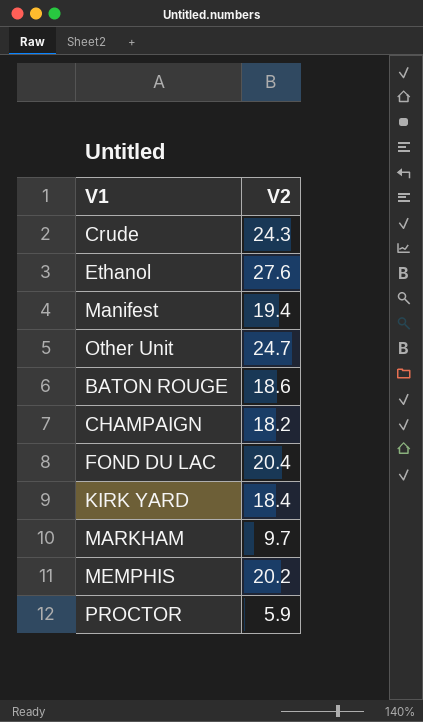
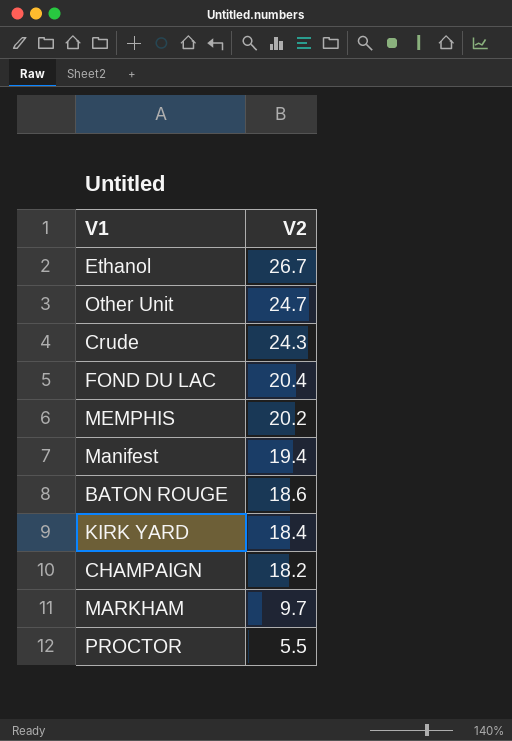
row order: none -> V2 descending
Ethanol | V2: 27.6 -> 26.7
PROCTOR | V2: 5.9 -> 5.5

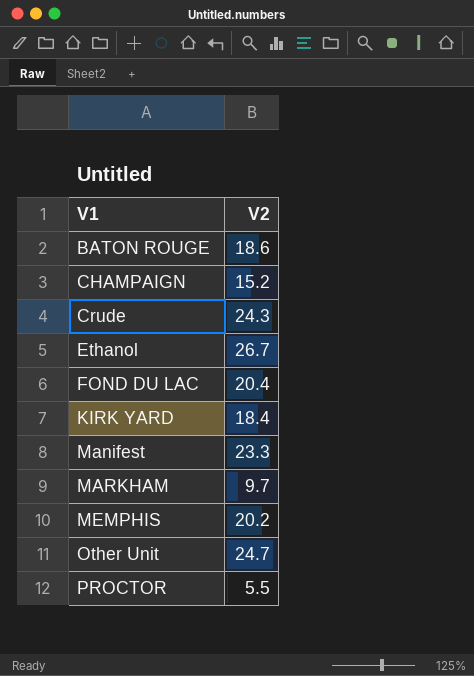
row order: V2 descending -> V1 ascending
CHAMPAIGN | V2: 18.2 -> 15.2
Manifest | V2: 19.4 -> 23.3

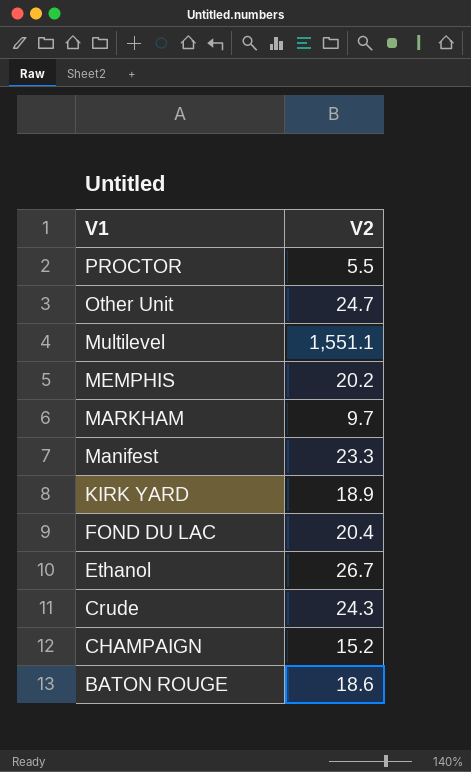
row order: V1 ascending -> V1 descending
row Multilevel: none -> 1,551.1
KIRK YARD | V2: 18.4 -> 18.9

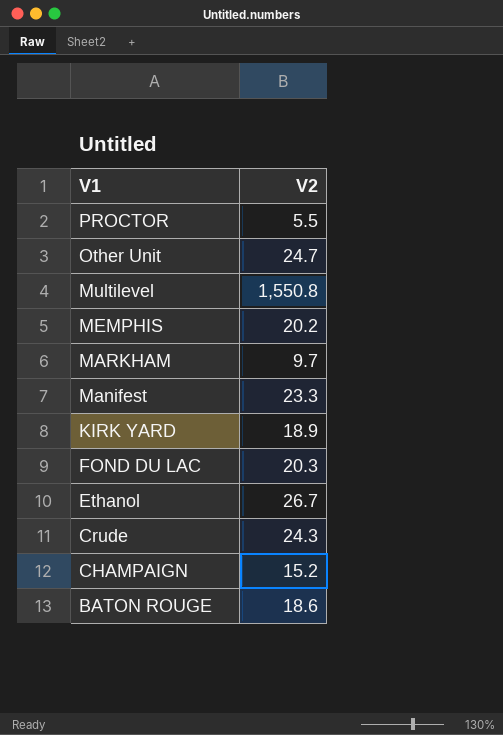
Multilevel | V2: 1,551.1 -> 1,550.8
FOND DU LAC | V2: 20.4 -> 20.3

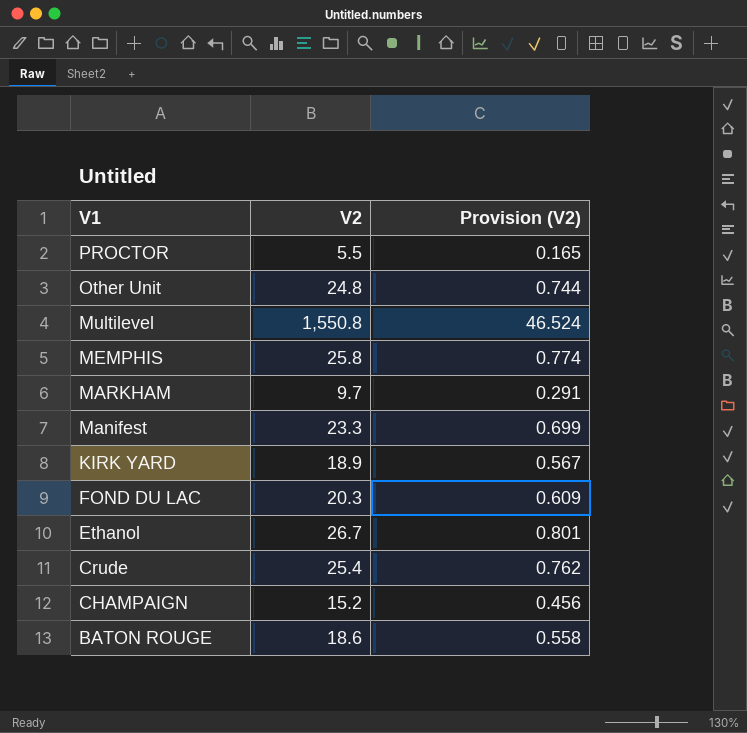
column Provision (V2) | formula: none -> [V2] * 0.03
Other Unit | V2: 24.7 -> 24.8
MEMPHIS | V2: 20.2 -> 25.8
Crude | V2: 24.3 -> 25.4

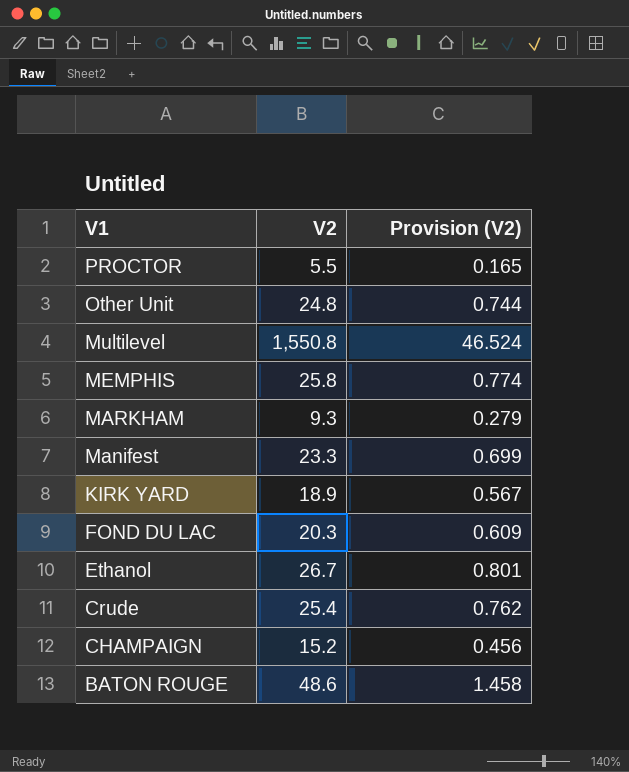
MARKHAM | V2: 9.7 -> 9.3
MARKHAM | Provision (V2): 0.291 -> 0.279
BATON ROUGE | V2: 18.6 -> 48.6
BATON ROUGE | Provision (V2): 0.558 -> 1.458

